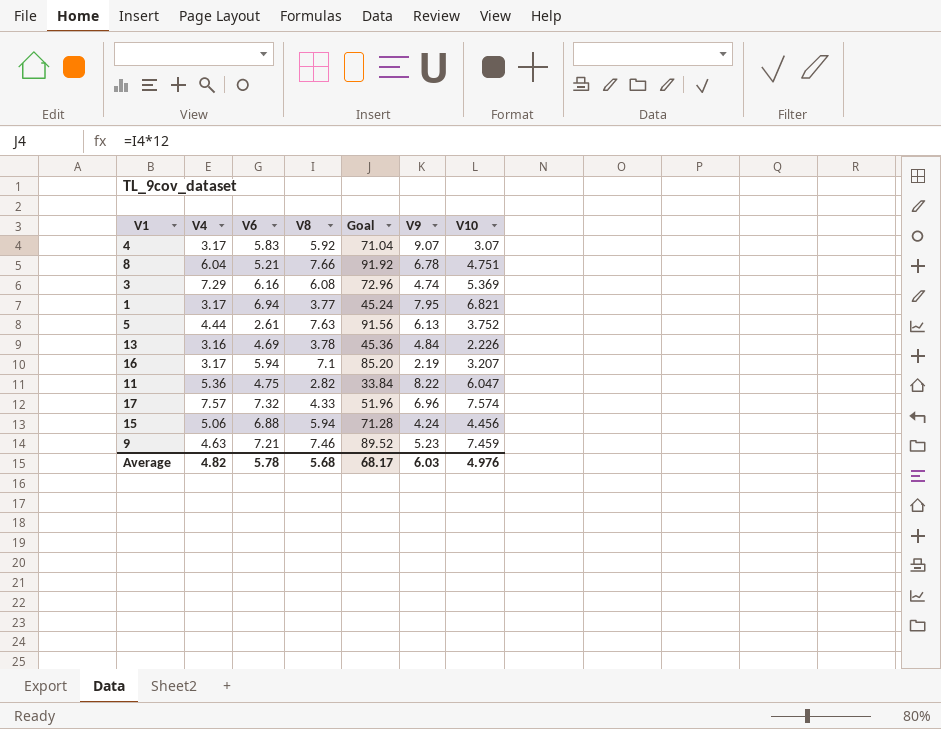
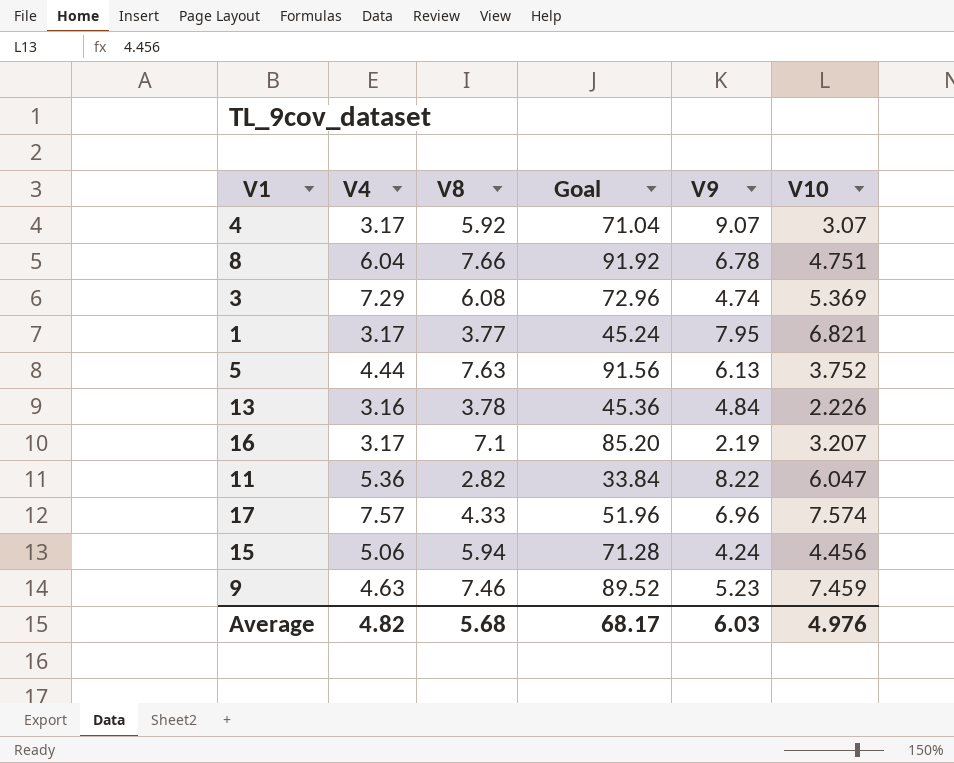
column V6 | position: 3 -> none

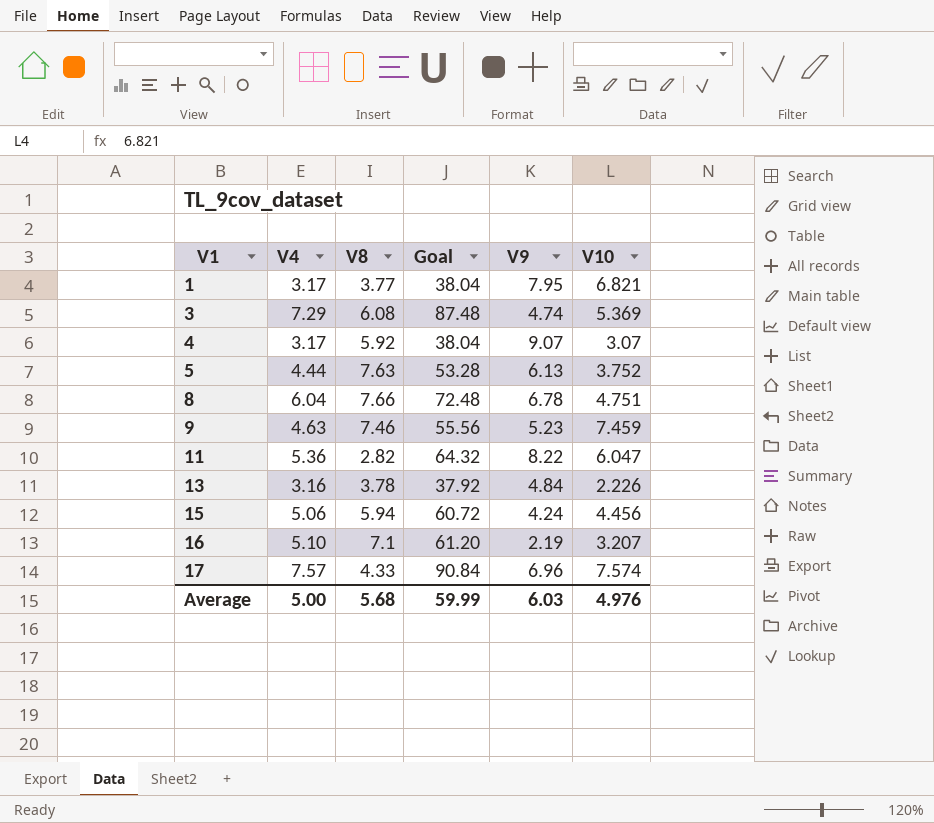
row order: none -> V1 ascending
column Goal | formula: [V8] * 12 -> [V4] * 12
16 | V4: 3.17 -> 5.10
Average | V4: 4.82 -> 5.00
Average | Goal: 68.17 -> 59.99

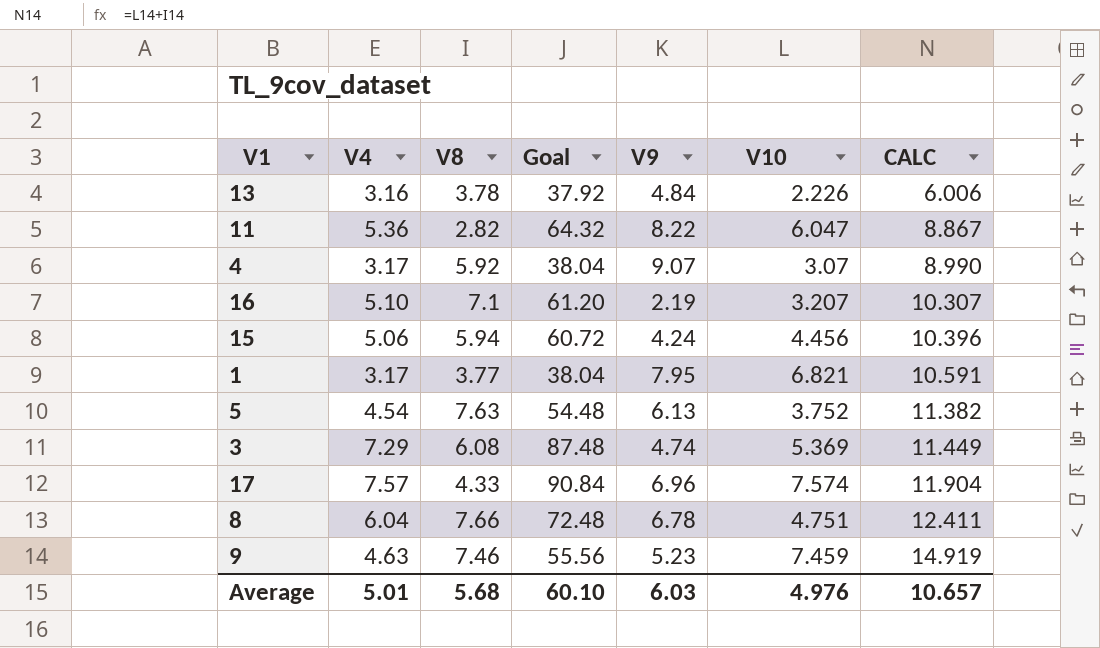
row order: V1 ascending -> CALC ascending
column CALC | formula: none -> [V8] + [V10]
5 | V4: 4.44 -> 4.54
5 | Goal: 53.28 -> 54.48
Average | V4: 5.00 -> 5.01
Average | Goal: 59.99 -> 60.10

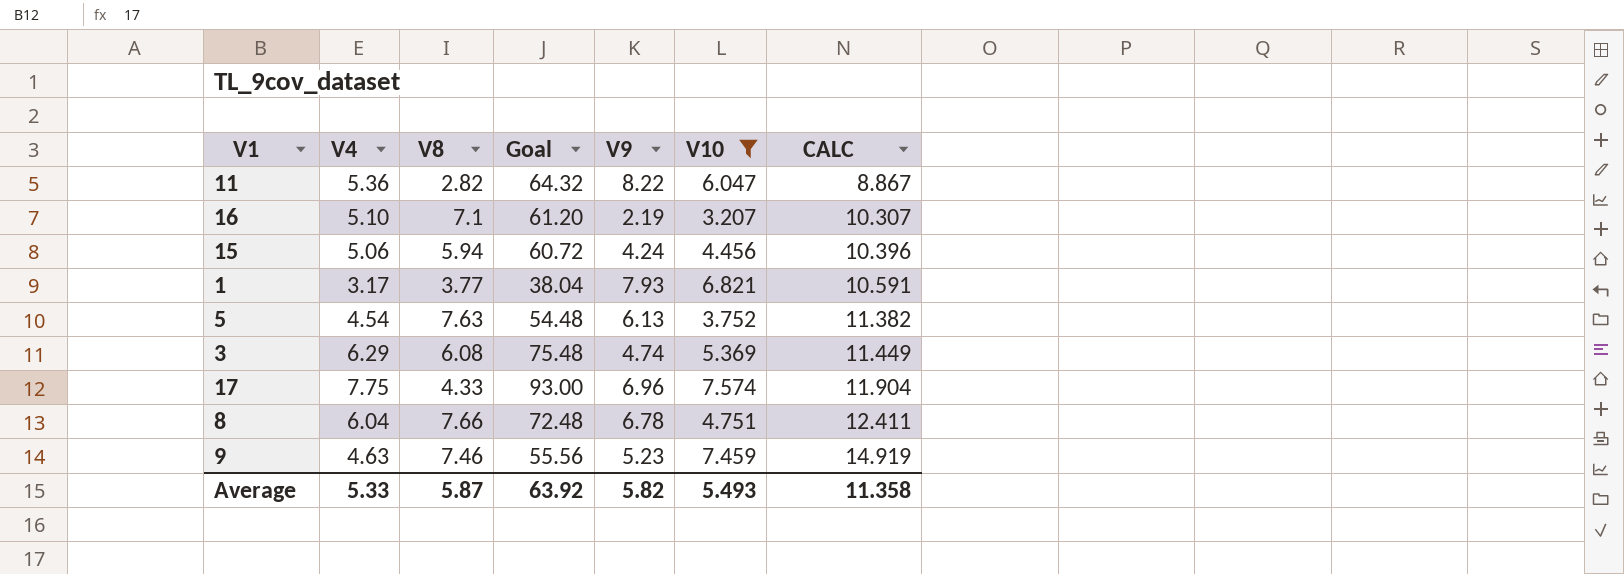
filter: none -> V10 >= 3.207
1 | V9: 7.95 -> 7.93
3 | V4: 7.29 -> 6.29
3 | Goal: 87.48 -> 75.48
17 | V4: 7.57 -> 7.75
17 | Goal: 90.84 -> 93.00
Average | V4: 5.01 -> 5.33
Average | V8: 5.68 -> 5.87
Average | Goal: 60.10 -> 63.92
Average | V9: 6.03 -> 5.82
Average | V10: 4.976 -> 5.493
Average | CALC: 10.657 -> 11.358

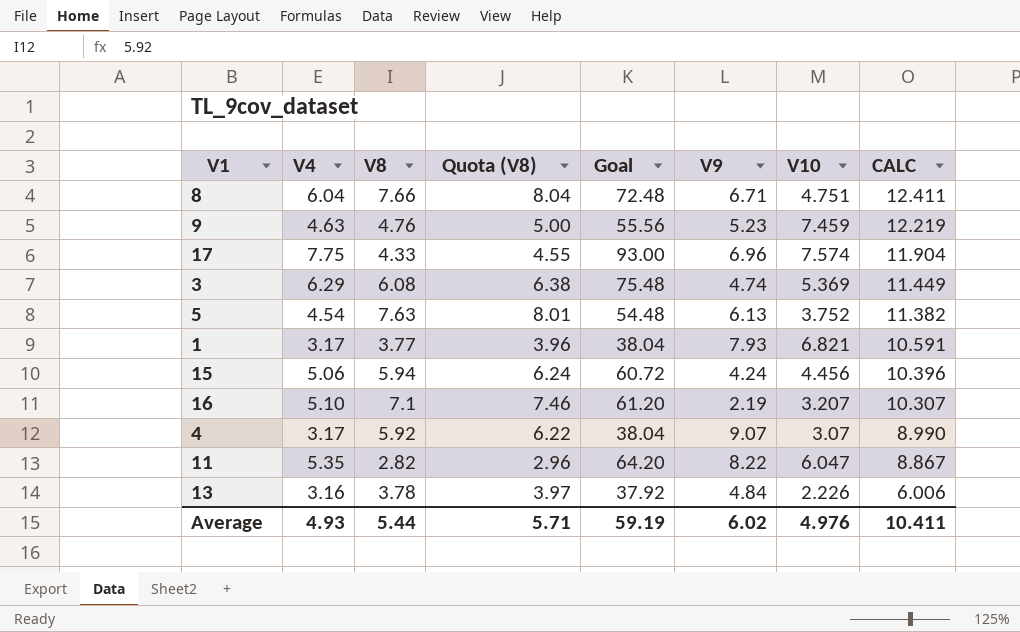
filter: V10 >= 3.207 -> none
row order: CALC ascending -> CALC descending
column Quota (V8) | formula: none -> [V8] * 1.05
8 | V9: 6.78 -> 6.71
9 | V8: 7.46 -> 4.76
9 | CALC: 14.919 -> 12.219
11 | V4: 5.36 -> 5.35
11 | Goal: 64.32 -> 64.20
Average | V4: 5.33 -> 4.93
Average | V8: 5.87 -> 5.44
Average | Goal: 63.92 -> 59.19
Average | V9: 5.82 -> 6.02
Average | V10: 5.493 -> 4.976
Average | CALC: 11.358 -> 10.411

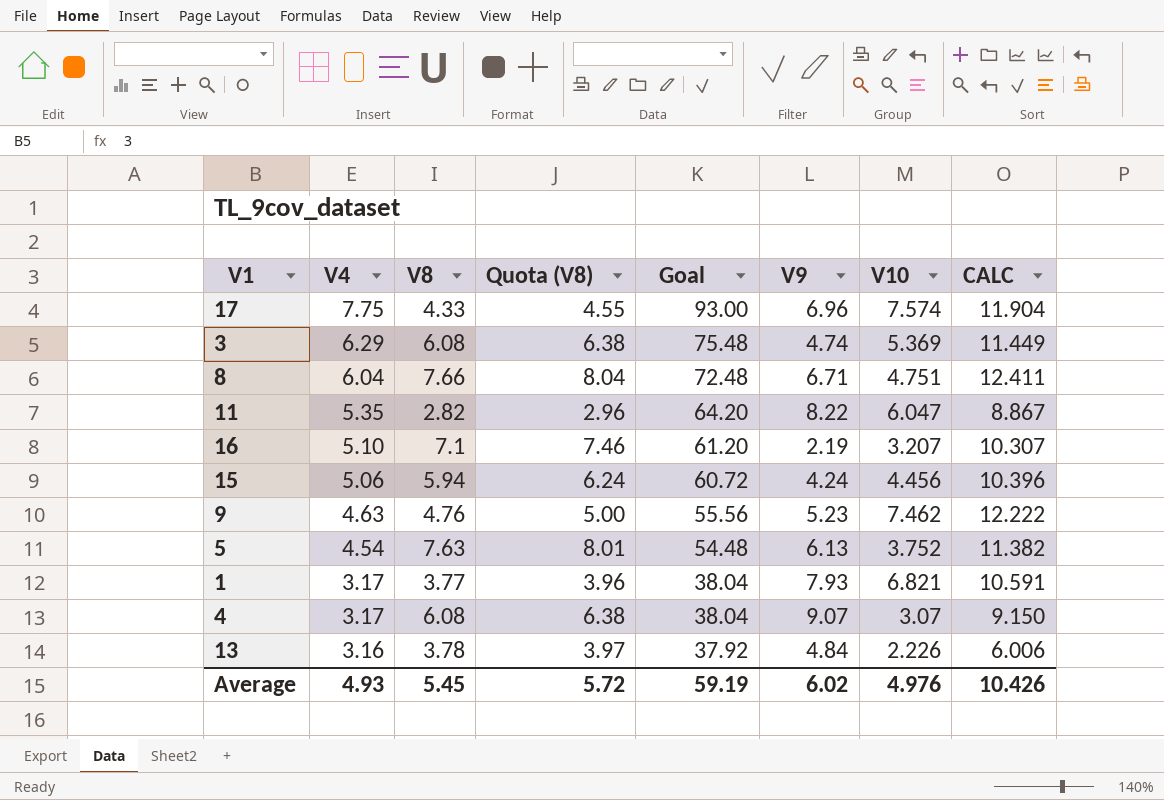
row order: CALC descending -> V4 descending
9 | V10: 7.459 -> 7.462
9 | CALC: 12.219 -> 12.222
4 | V8: 5.92 -> 6.08
4 | Quota (V8): 6.22 -> 6.38
4 | CALC: 8.990 -> 9.150
Average | V8: 5.44 -> 5.45
Average | Quota (V8): 5.71 -> 5.72
Average | CALC: 10.411 -> 10.426

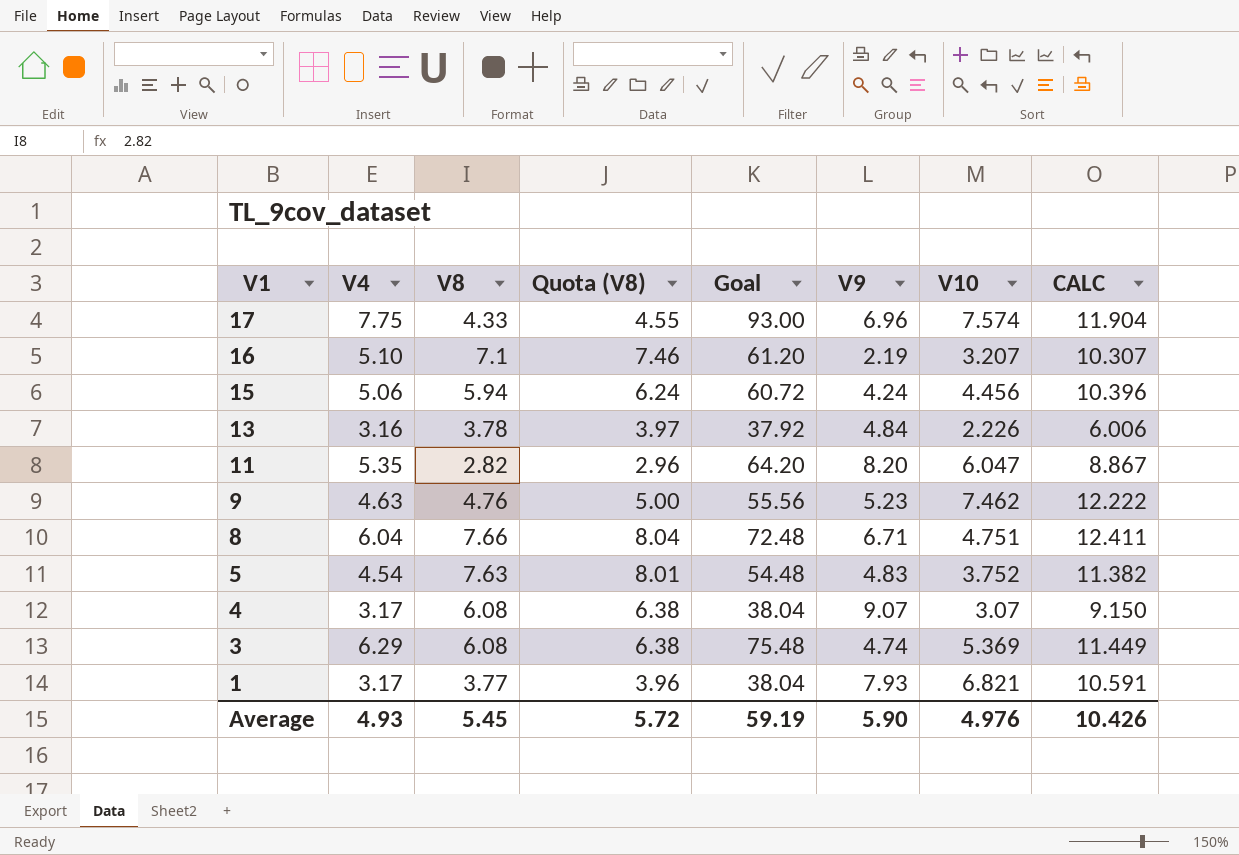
row order: V4 descending -> V1 descending
11 | V9: 8.22 -> 8.20
5 | V9: 6.13 -> 4.83
Average | V9: 6.02 -> 5.90

